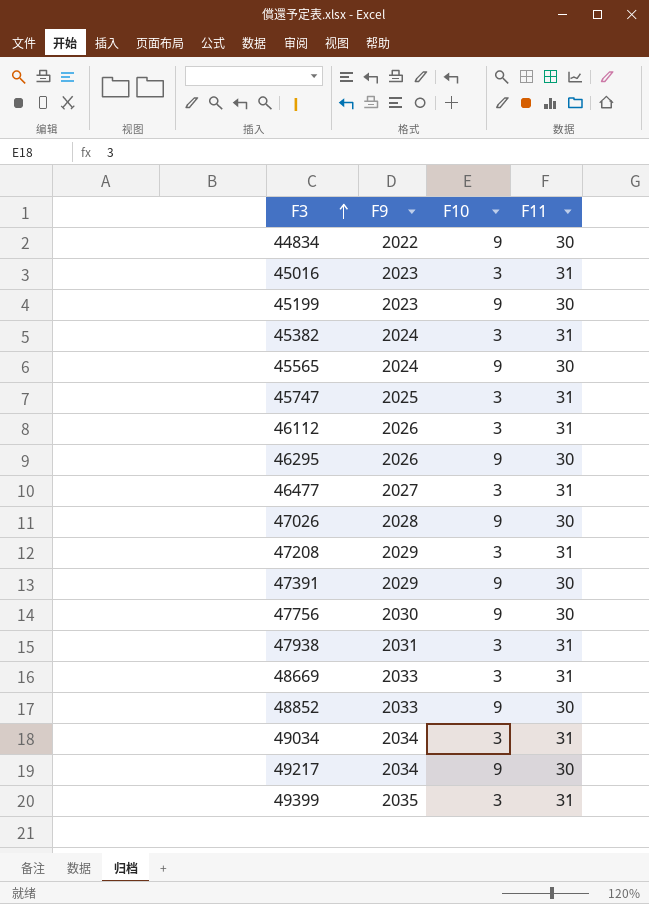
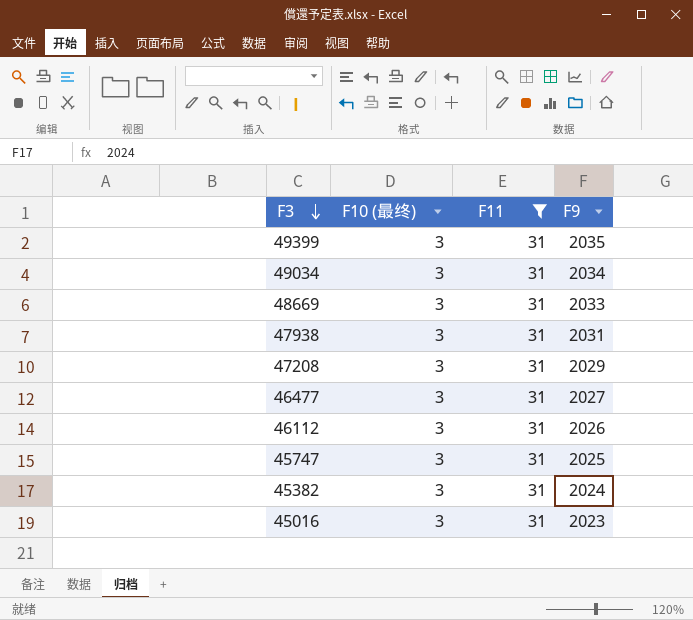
filter: none -> F11 = 31
row order: F3 ascending -> F3 descending
column name: F10 -> F10 (最终)
column F9 | position: 2 -> 4

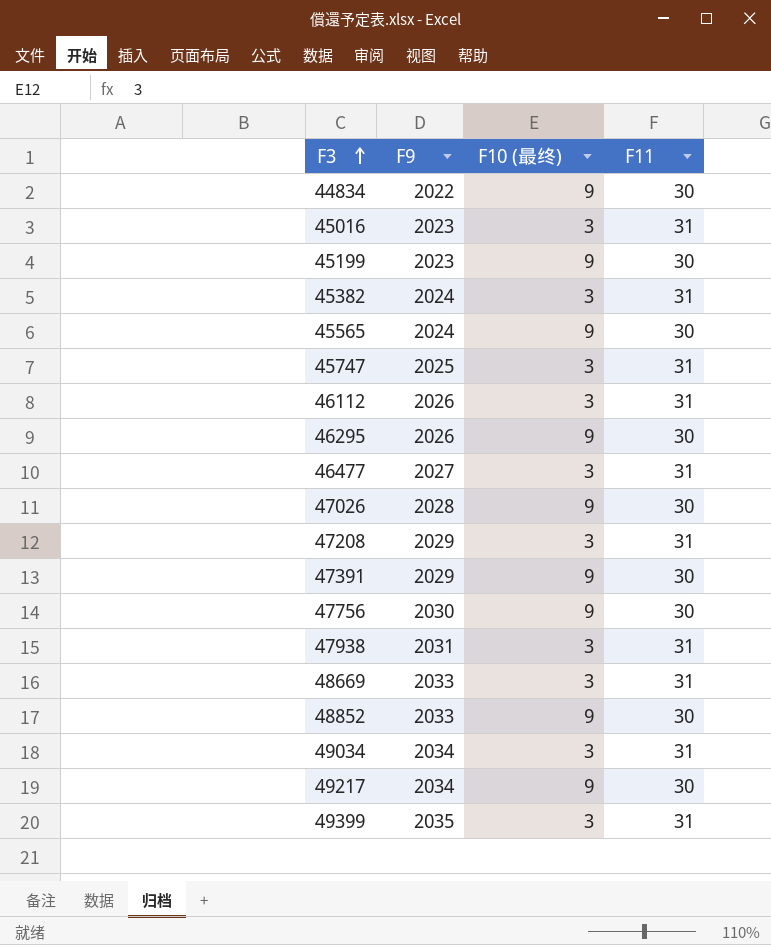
filter: F11 = 31 -> none
row order: F3 descending -> F3 ascending
column F9 | position: 4 -> 2

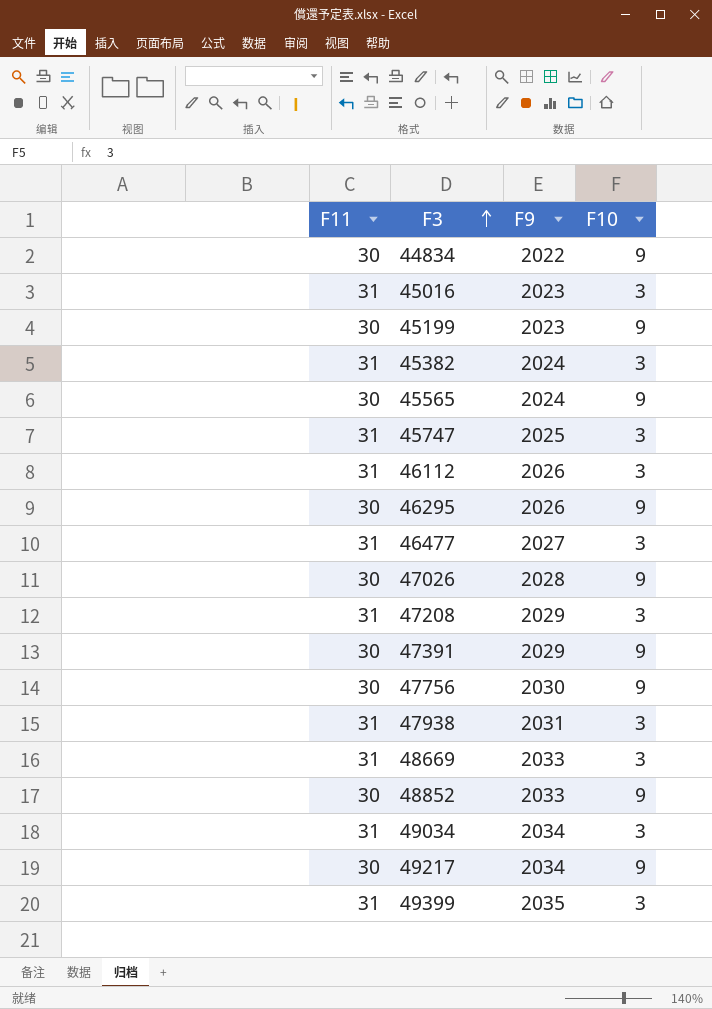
column F11 | position: 4 -> 1
column name: F10 (最终) -> F10

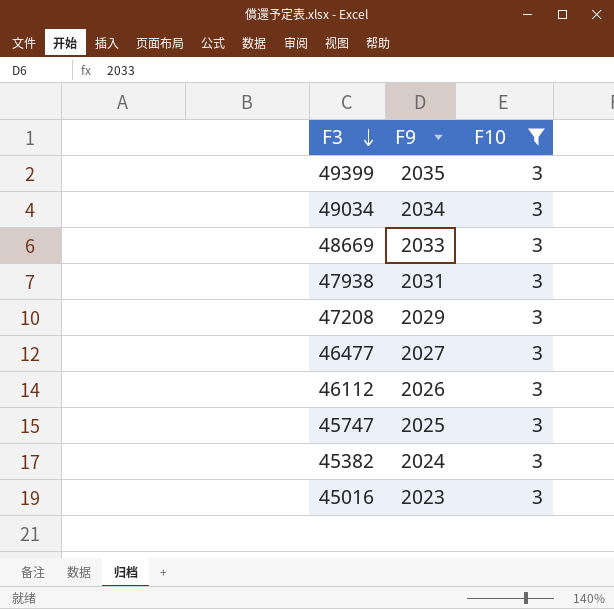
filter: none -> F10 = 3
row order: F3 ascending -> F3 descending
column F11 | position: 1 -> none

